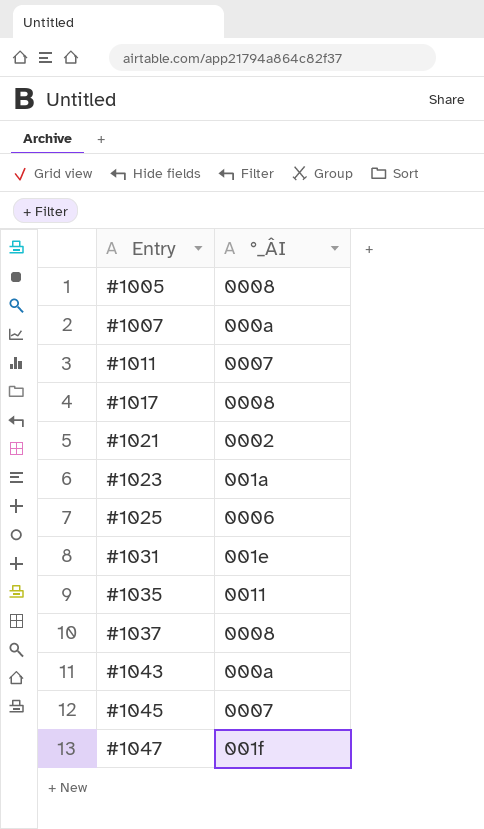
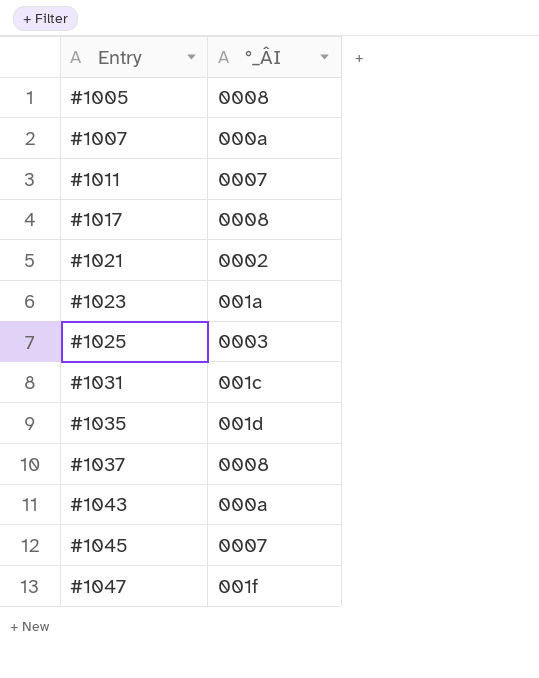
#1025 | °_ÂI: 0006 -> 0003
#1031 | °_ÂI: 001e -> 001c
#1035 | °_ÂI: 0011 -> 001d

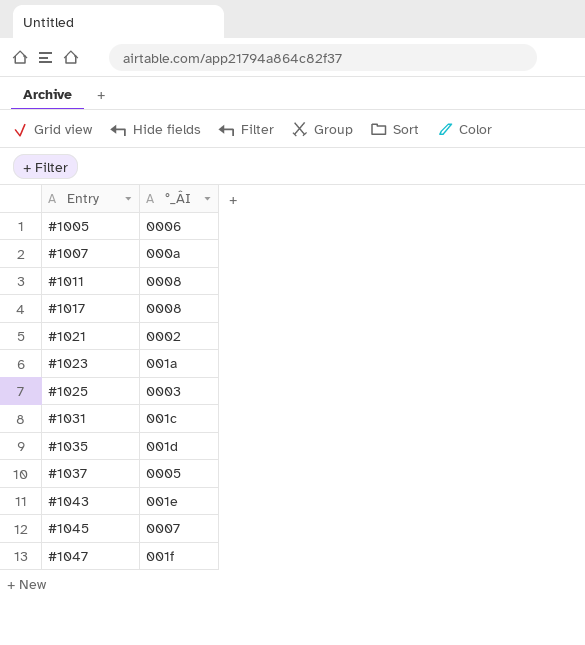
#1005 | °_ÂI: 0008 -> 0006
#1011 | °_ÂI: 0007 -> 0008
#1037 | °_ÂI: 0008 -> 0005
#1043 | °_ÂI: 000a -> 001e

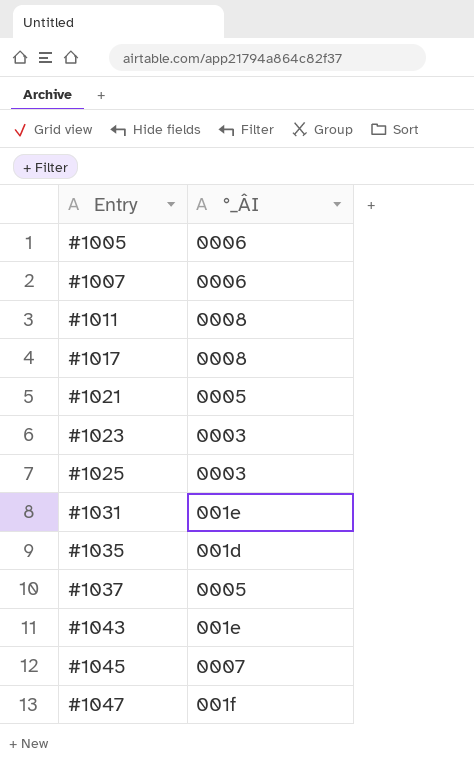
#1007 | °_ÂI: 000a -> 0006
#1021 | °_ÂI: 0002 -> 0005
#1023 | °_ÂI: 001a -> 0003
#1031 | °_ÂI: 001c -> 001e

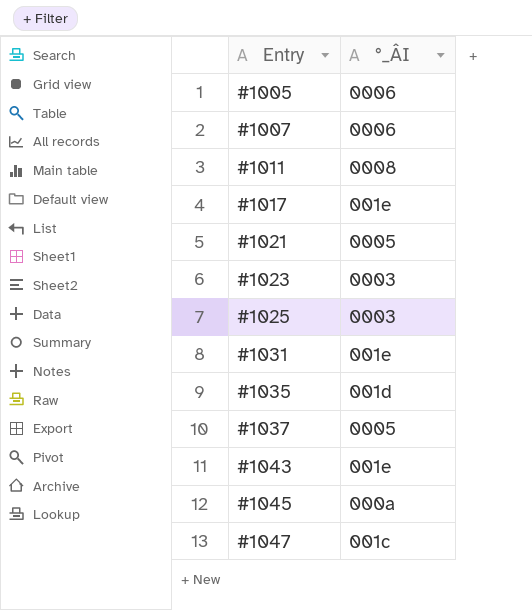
#1017 | °_ÂI: 0008 -> 001e
#1045 | °_ÂI: 0007 -> 000a
#1047 | °_ÂI: 001f -> 001c

